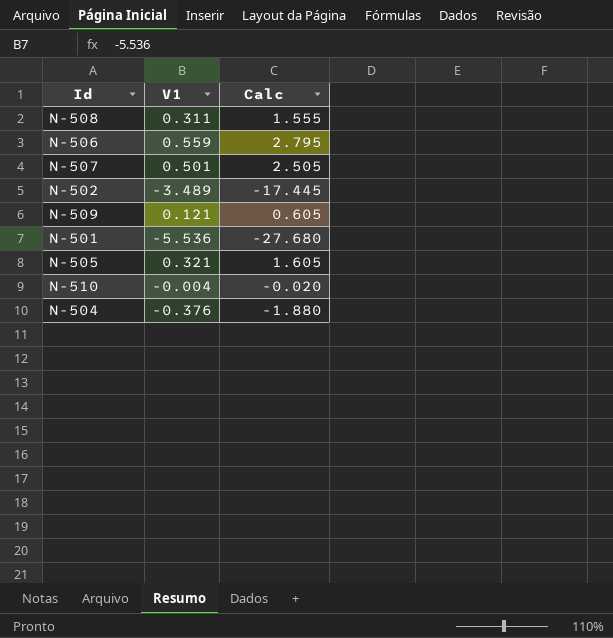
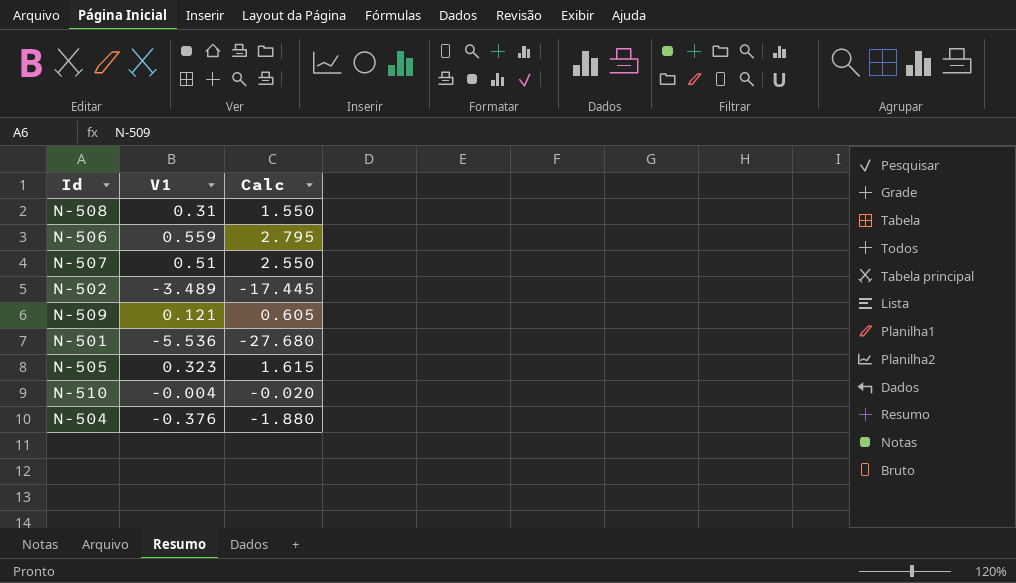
N-508 | V1: 0.311 -> 0.31
N-508 | Calc: 1.555 -> 1.550
N-507 | V1: 0.501 -> 0.51
N-507 | Calc: 2.505 -> 2.550
N-505 | V1: 0.321 -> 0.323
N-505 | Calc: 1.605 -> 1.615

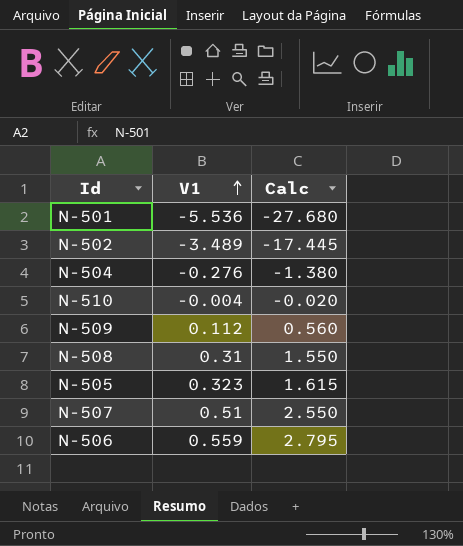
row order: none -> V1 ascending
N-504 | V1: -0.376 -> -0.276
N-504 | Calc: -1.880 -> -1.380
N-509 | V1: 0.121 -> 0.112
N-509 | Calc: 0.605 -> 0.560

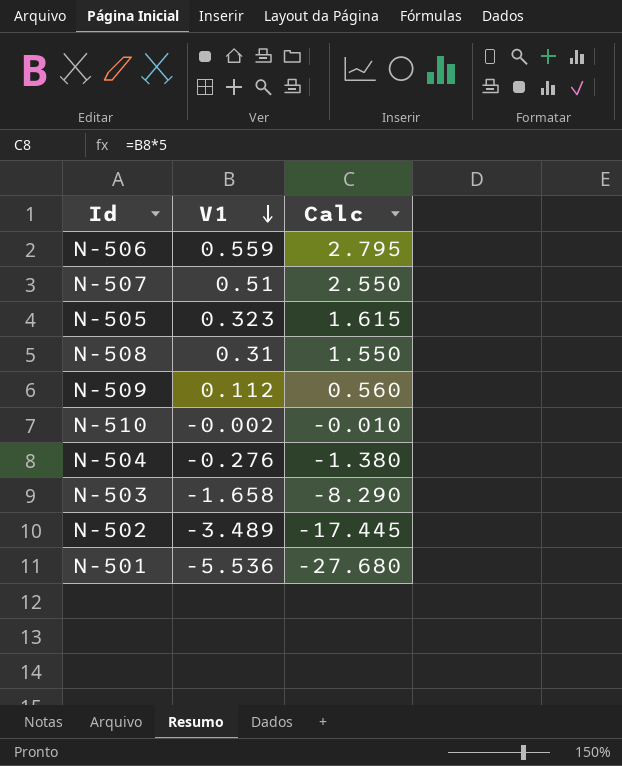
row order: V1 ascending -> V1 descending
N-510 | V1: -0.004 -> -0.002
N-510 | Calc: -0.020 -> -0.010
row N-503: none -> -1.658 | -8.290

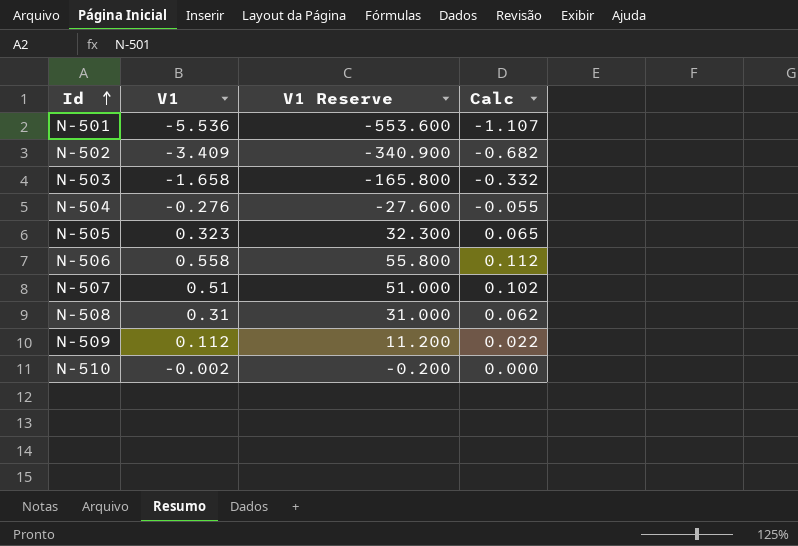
row order: V1 descending -> Id ascending
column V1 Reserve | formula: none -> [V1] * 100
column Calc | formula: [V1] * 5 -> [V1] * 0.2
N-502 | V1: -3.489 -> -3.409
N-506 | V1: 0.559 -> 0.558

